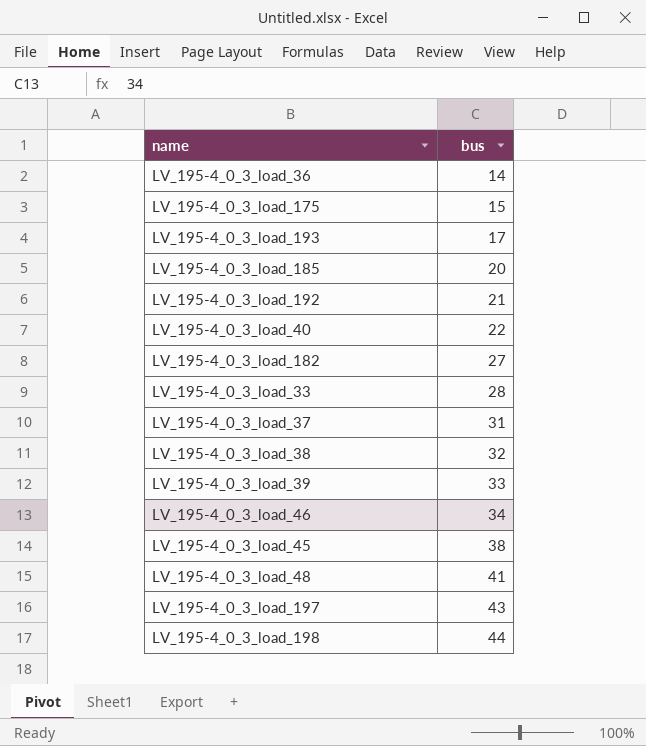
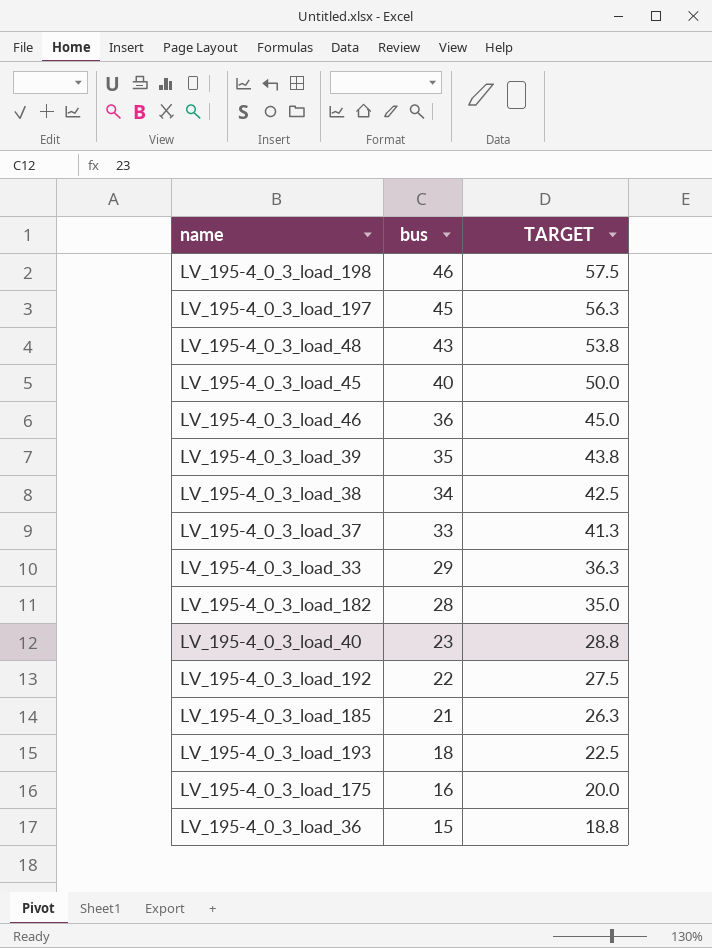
row order: bus ascending -> bus descending
column TARGET | formula: none -> [bus] * 1.25
LV_195-4_0_3_load_198 | bus: 44 -> 46
LV_195-4_0_3_load_197 | bus: 43 -> 45
LV_195-4_0_3_load_48 | bus: 41 -> 43
LV_195-4_0_3_load_45 | bus: 38 -> 40
LV_195-4_0_3_load_46 | bus: 34 -> 36
LV_195-4_0_3_load_39 | bus: 33 -> 35
LV_195-4_0_3_load_38 | bus: 32 -> 34
LV_195-4_0_3_load_37 | bus: 31 -> 33
LV_195-4_0_3_load_33 | bus: 28 -> 29
LV_195-4_0_3_load_182 | bus: 27 -> 28
LV_195-4_0_3_load_40 | bus: 22 -> 23
LV_195-4_0_3_load_192 | bus: 21 -> 22
LV_195-4_0_3_load_185 | bus: 20 -> 21
LV_195-4_0_3_load_193 | bus: 17 -> 18
LV_195-4_0_3_load_175 | bus: 15 -> 16
LV_195-4_0_3_load_36 | bus: 14 -> 15

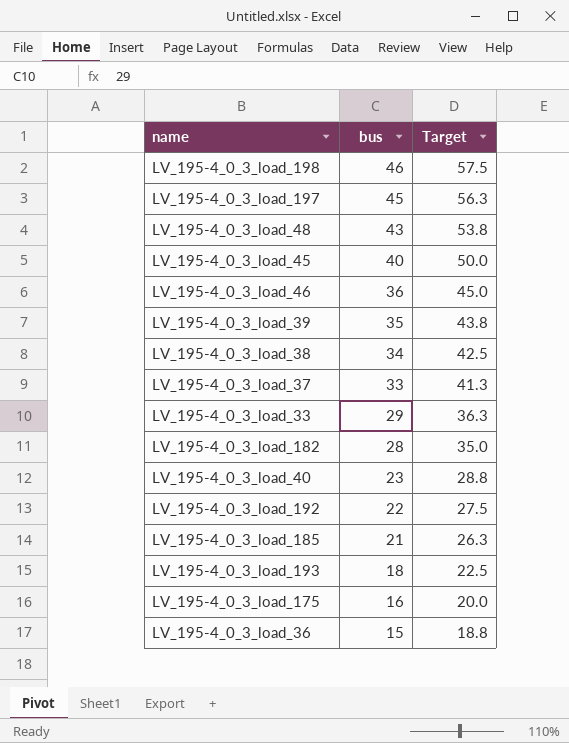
column name: TARGET -> Target

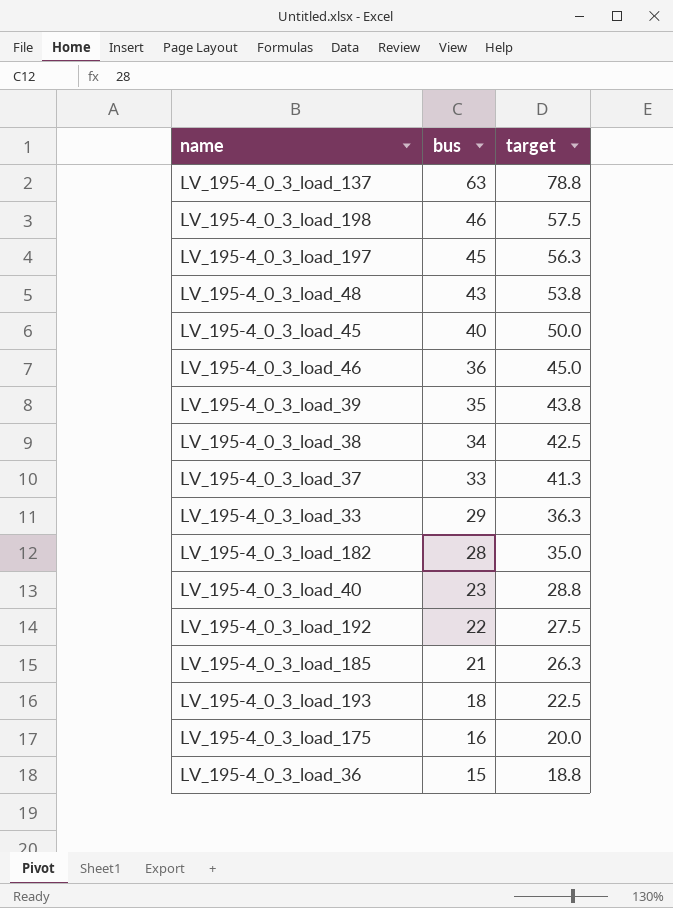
column name: Target -> target
row LV_195-4_0_3_load_137: none -> 63 | 78.8

